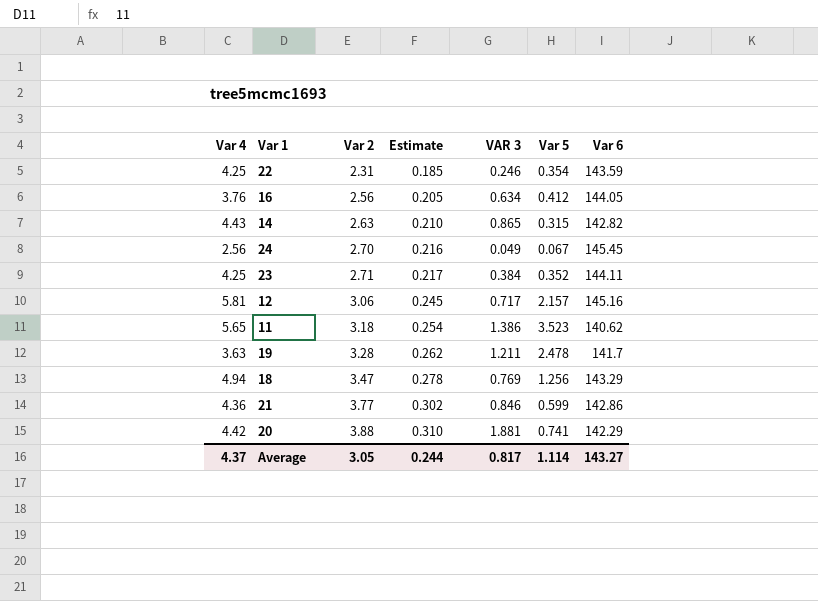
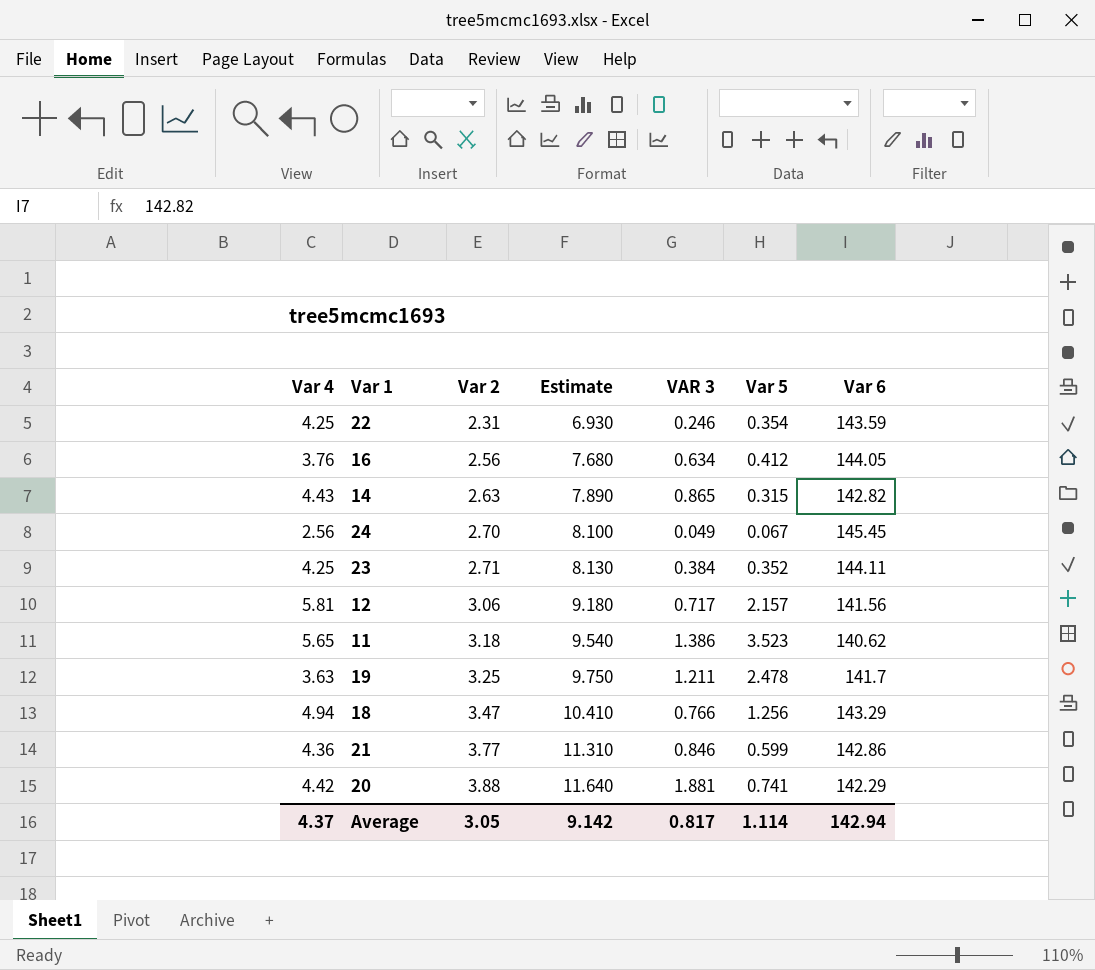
column Estimate | formula: [Var 2] * 0.08 -> [Var 2] * 3
12 | Var 6: 145.16 -> 141.56
19 | Var 2: 3.28 -> 3.25
18 | VAR 3: 0.769 -> 0.766
Average | Estimate: 0.244 -> 9.142
Average | Var 6: 143.27 -> 142.94

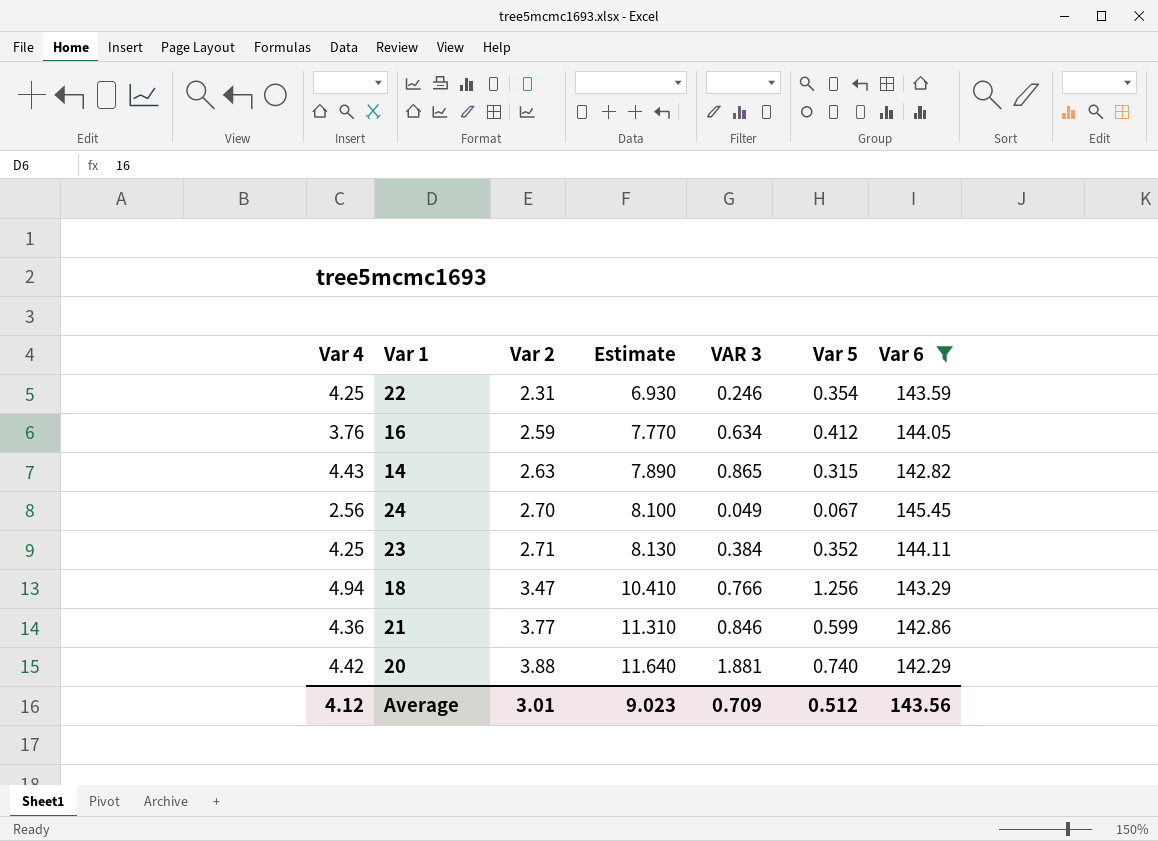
filter: none -> Var 6 >= 142.29
16 | Var 2: 2.56 -> 2.59
16 | Estimate: 7.680 -> 7.770
20 | Var 5: 0.741 -> 0.740
Average | Var 4: 4.37 -> 4.12
Average | Var 2: 3.05 -> 3.01
Average | Estimate: 9.142 -> 9.023
Average | VAR 3: 0.817 -> 0.709
Average | Var 5: 1.114 -> 0.512
Average | Var 6: 142.94 -> 143.56

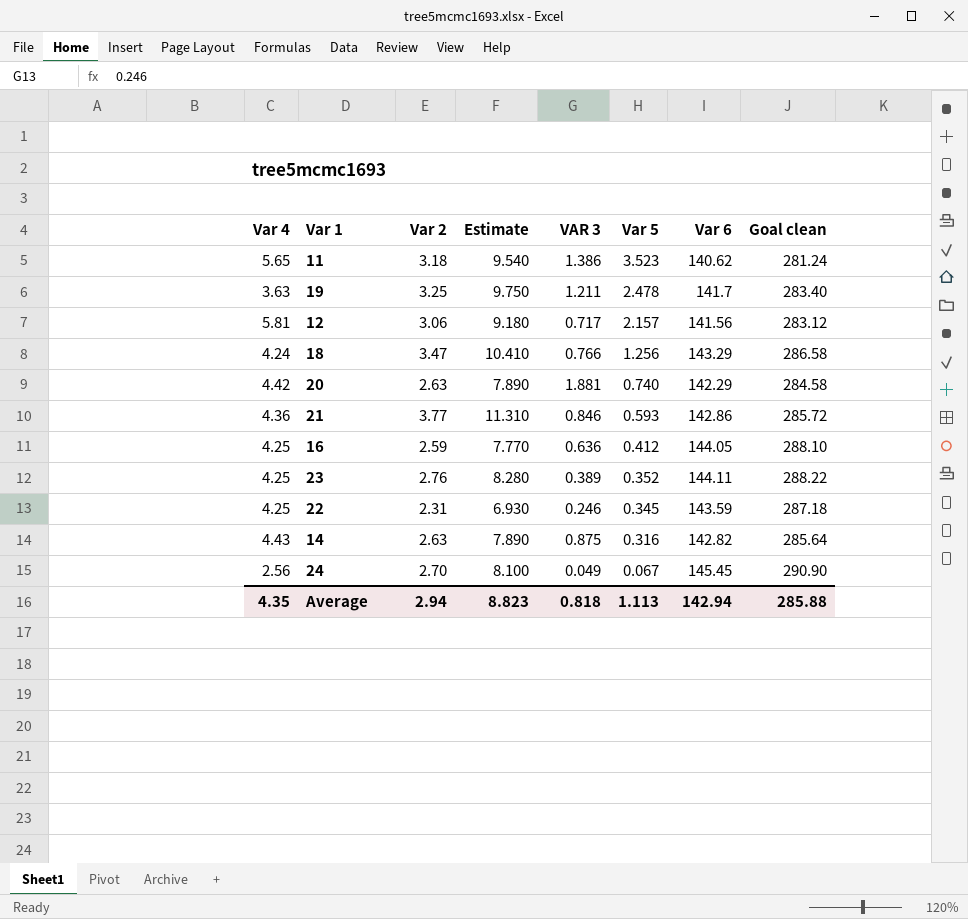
filter: Var 6 >= 142.29 -> none
row order: Var 2 ascending -> Var 5 descending
column Goal clean | formula: none -> [Var 6] * 2
18 | Var 4: 4.94 -> 4.24
20 | Var 2: 3.88 -> 2.63
20 | Estimate: 11.640 -> 7.890
21 | Var 5: 0.599 -> 0.593
16 | Var 4: 3.76 -> 4.25
16 | VAR 3: 0.634 -> 0.636
23 | Var 2: 2.71 -> 2.76
23 | Estimate: 8.130 -> 8.280
23 | VAR 3: 0.384 -> 0.389
22 | Var 5: 0.354 -> 0.345
14 | VAR 3: 0.865 -> 0.875
14 | Var 5: 0.315 -> 0.316
Average | Var 4: 4.12 -> 4.35
Average | Var 2: 3.01 -> 2.94
Average | Estimate: 9.023 -> 8.823
Average | VAR 3: 0.709 -> 0.818
Average | Var 5: 0.512 -> 1.113
Average | Var 6: 143.56 -> 142.94

